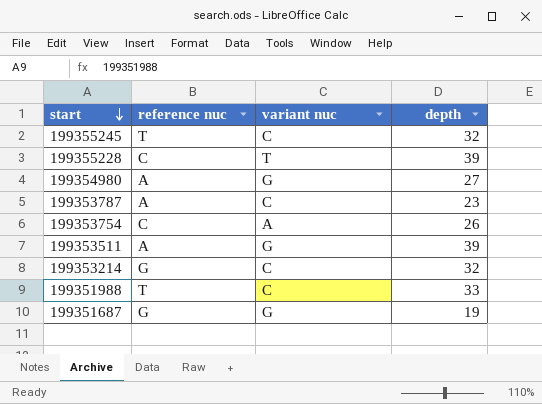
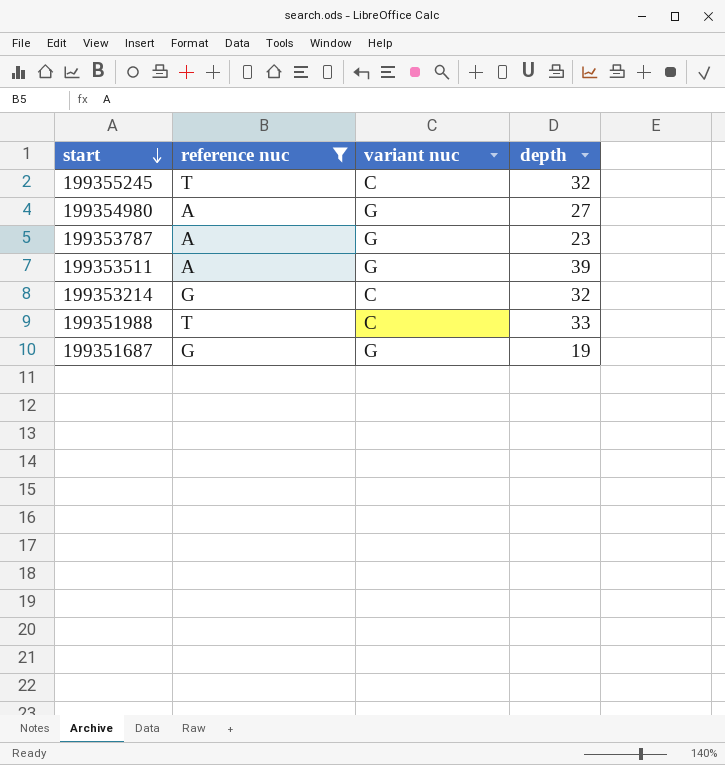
filter: none -> reference nuc != C
199353787 | variant nuc: C -> G

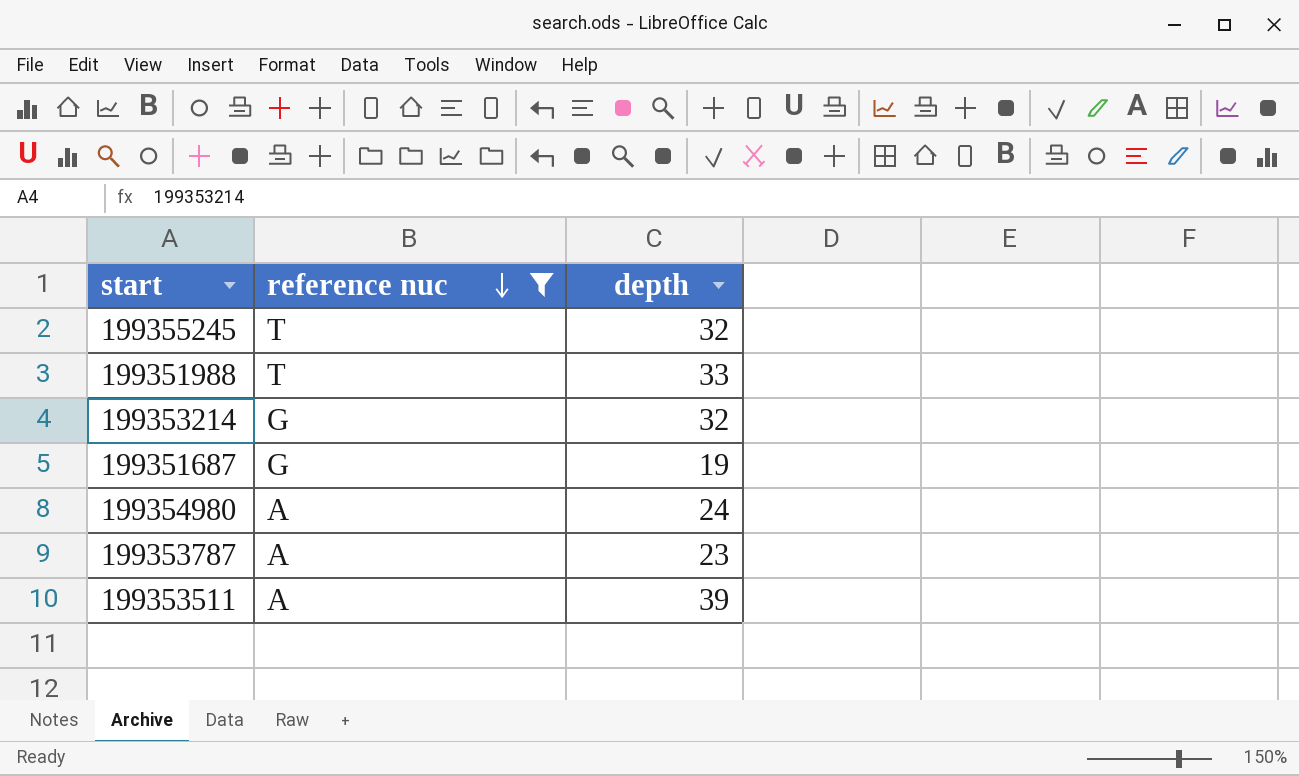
row order: start descending -> reference nuc descending
column variant nuc | position: 3 -> none
199354980 | depth: 27 -> 24

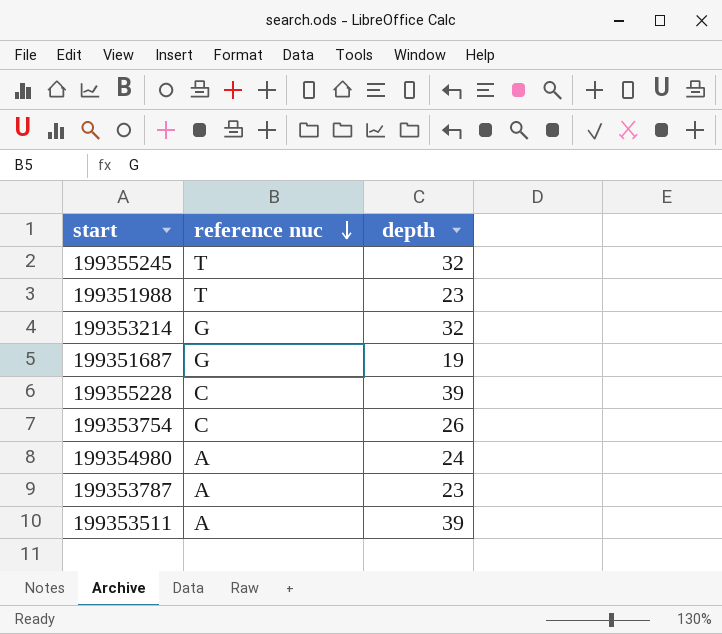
filter: reference nuc != C -> none
199351988 | depth: 33 -> 23

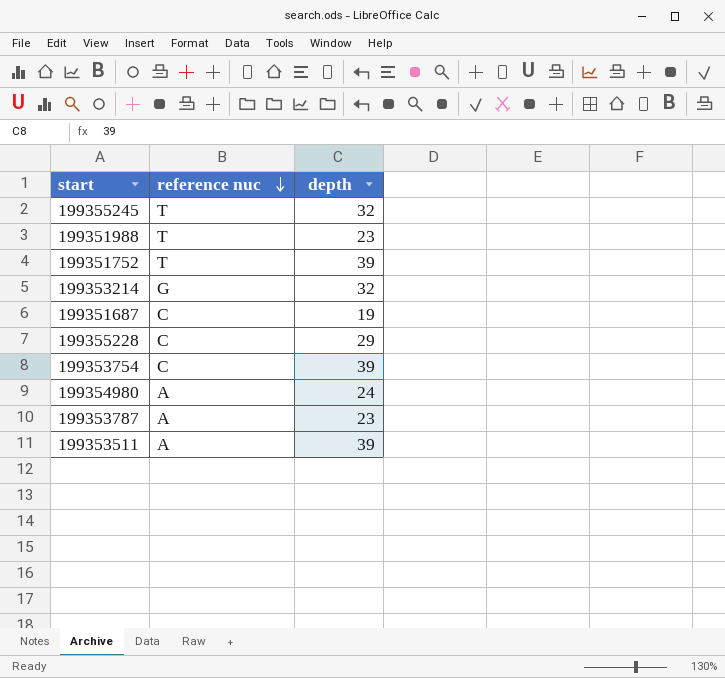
row 199351752: none -> T | 39
199351687 | reference nuc: G -> C
199355228 | depth: 39 -> 29
199353754 | depth: 26 -> 39

